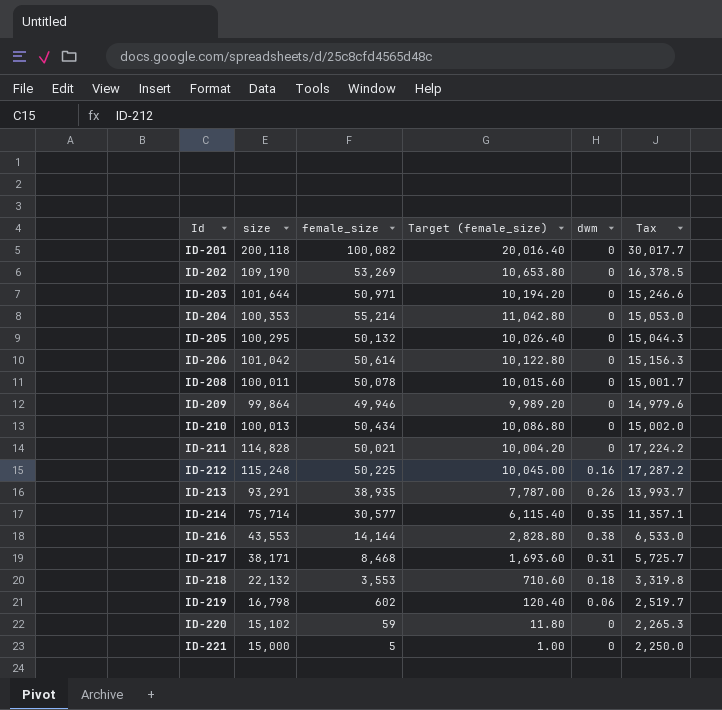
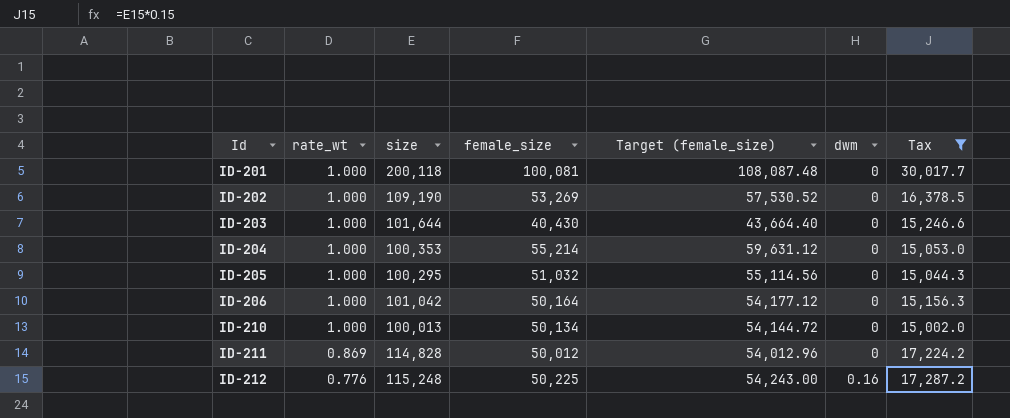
filter: none -> Tax >= 15,002.0
column rate_wt | position: none -> 2
column Target (female_size) | formula: [female_size] * 0.2 -> [female_size] * 1.08
ID-201 | female_size: 100,082 -> 100,081
ID-203 | female_size: 50,971 -> 40,430
ID-205 | female_size: 50,132 -> 51,032
ID-206 | female_size: 50,614 -> 50,164
ID-210 | female_size: 50,434 -> 50,134
ID-211 | female_size: 50,021 -> 50,012

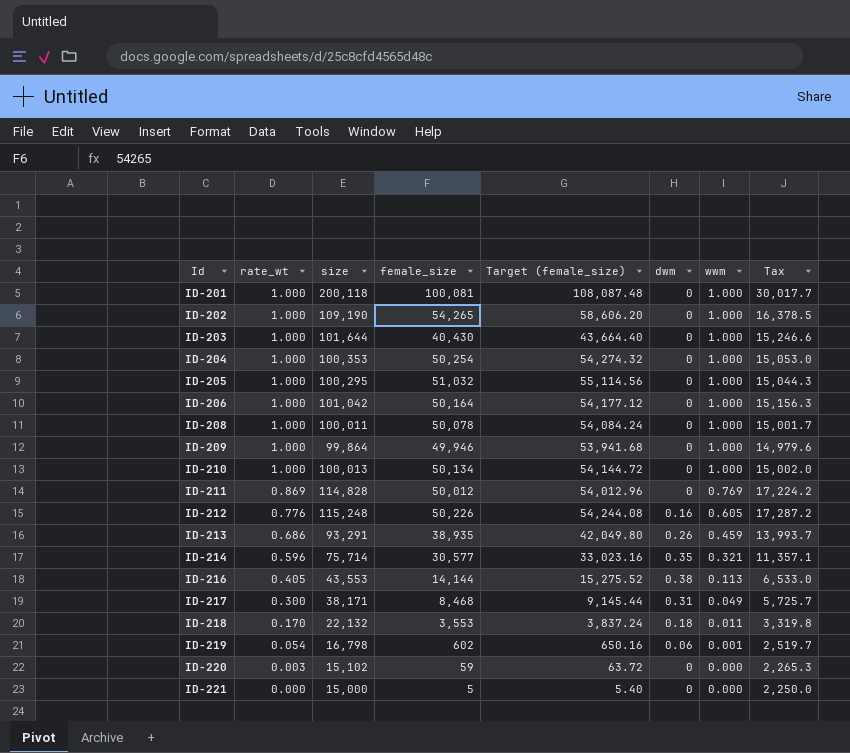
filter: Tax >= 15,002.0 -> none
column wwm | position: none -> 7
ID-202 | female_size: 53,269 -> 54,265
ID-202 | Target (female_size): 57,530.52 -> 58,606.20
ID-204 | female_size: 55,214 -> 50,254
ID-204 | Target (female_size): 59,631.12 -> 54,274.32
ID-212 | female_size: 50,225 -> 50,226
ID-212 | Target (female_size): 54,243.00 -> 54,244.08

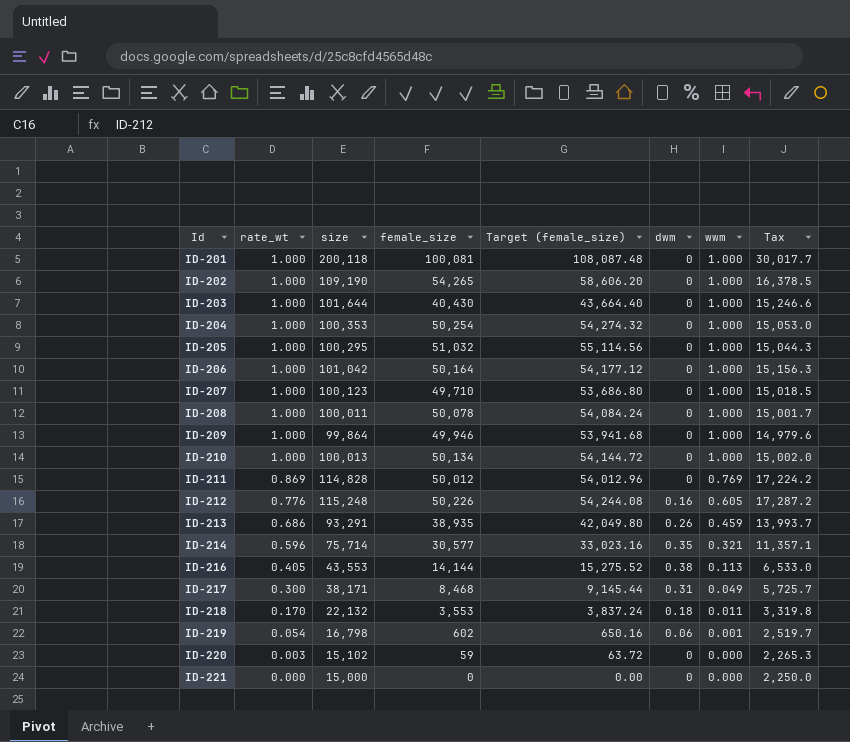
row ID-207: none -> 1.000 | 100,123 | 49,710 | 53,686.80 | 0 | 1.000 | 15,018.5
ID-221 | female_size: 5 -> 0
ID-221 | Target (female_size): 5.40 -> 0.00

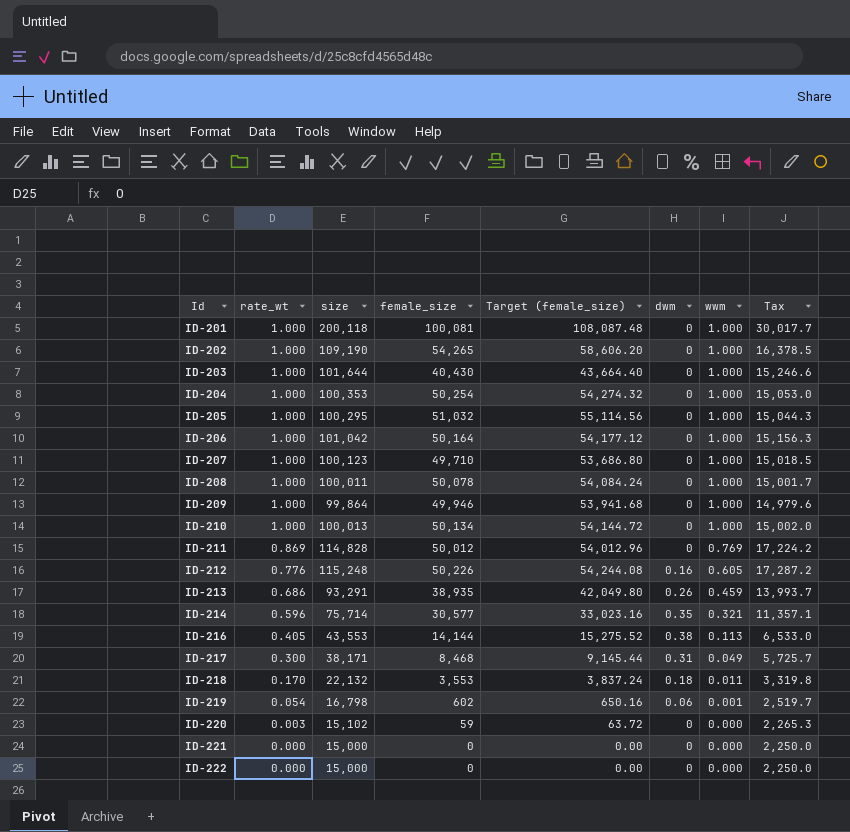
row ID-222: none -> 0.000 | 15,000 | 0 | 0.00 | 0 | 0.000 | 2,250.0

